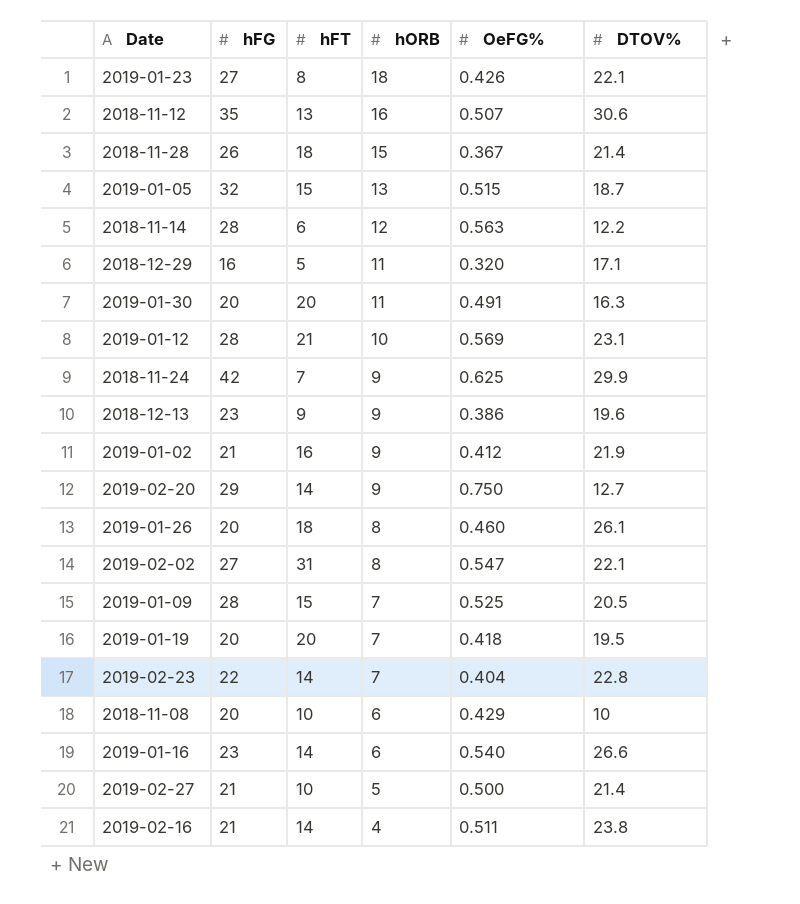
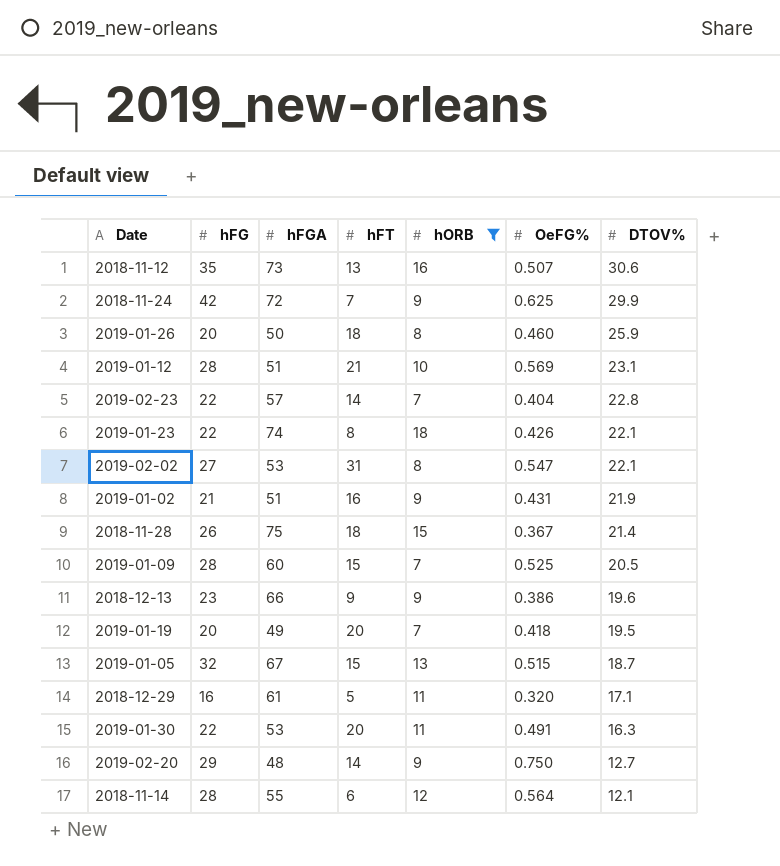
filter: none -> hORB >= 7
row order: hORB descending -> DTOV% descending
column hFGA | position: none -> 3
2019-01-26 | DTOV%: 26.1 -> 25.9
2019-01-23 | hFG: 27 -> 22
2019-01-02 | OeFG%: 0.412 -> 0.431
2019-01-30 | hFG: 20 -> 22
2018-11-14 | OeFG%: 0.563 -> 0.564
2018-11-14 | DTOV%: 12.2 -> 12.1

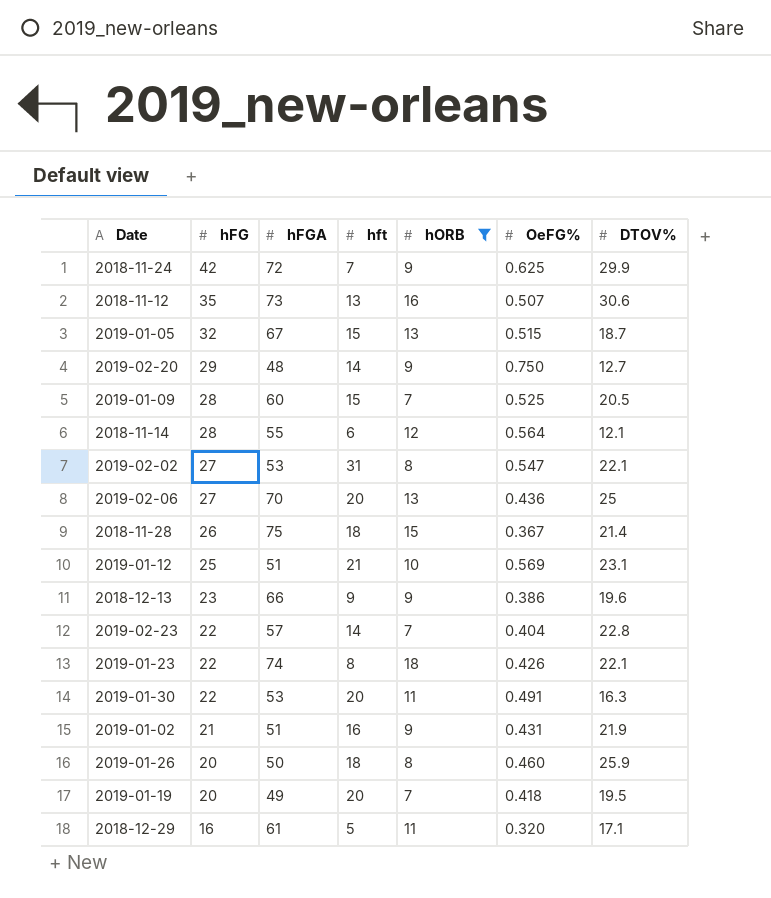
row order: DTOV% descending -> hFG descending
column name: hFT -> hft
row 2019-02-06: none -> 27 | 70 | 20 | 13 | 0.436 | 25
2019-01-12 | hFG: 28 -> 25

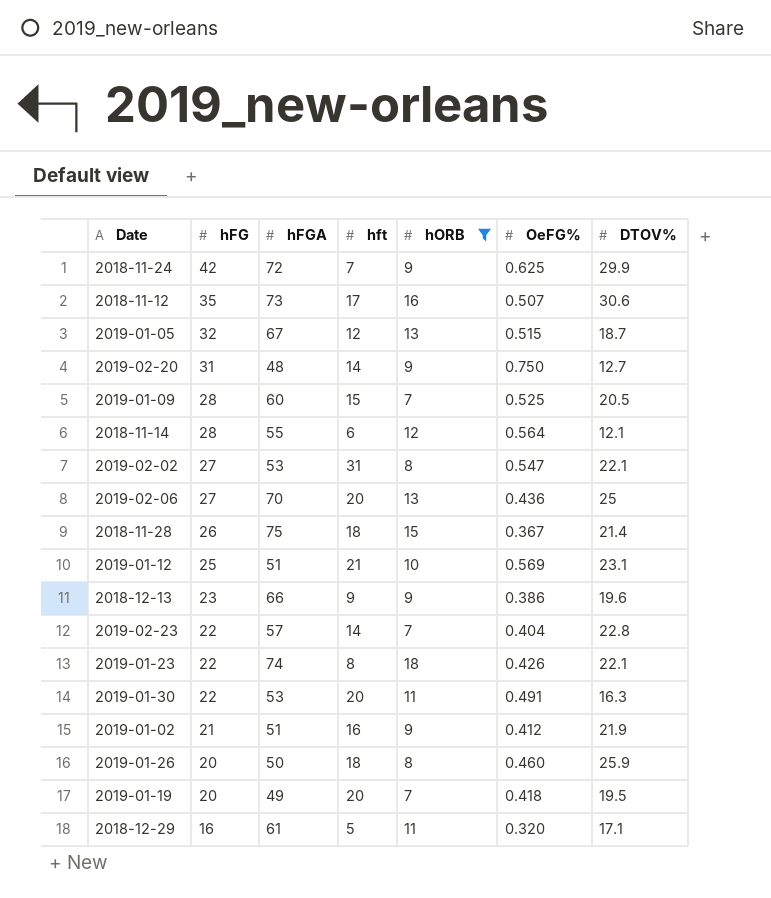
2018-11-12 | hft: 13 -> 17
2019-01-05 | hft: 15 -> 12
2019-02-20 | hFG: 29 -> 31
2019-01-02 | OeFG%: 0.431 -> 0.412

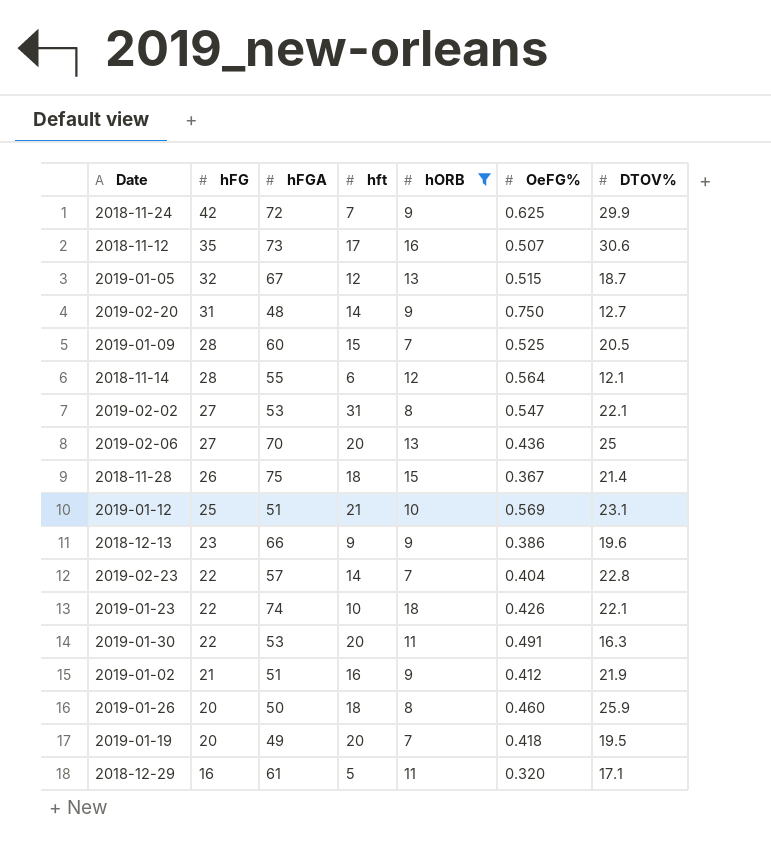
2019-01-23 | hft: 8 -> 10

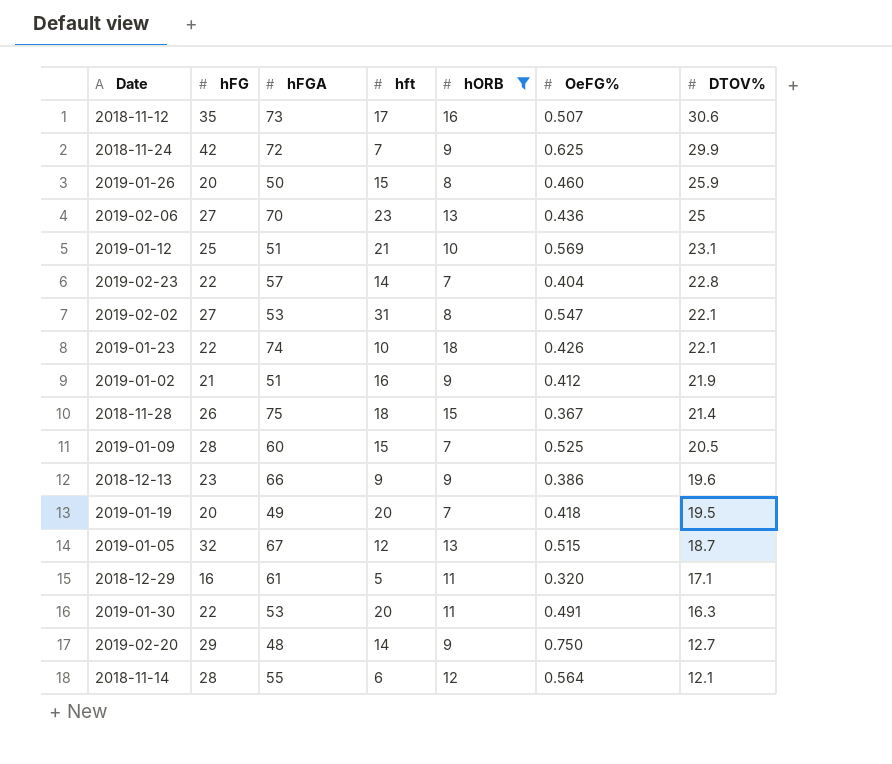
row order: hFG descending -> DTOV% descending
2019-01-26 | hft: 18 -> 15
2019-02-06 | hft: 20 -> 23
2019-02-20 | hFG: 31 -> 29

